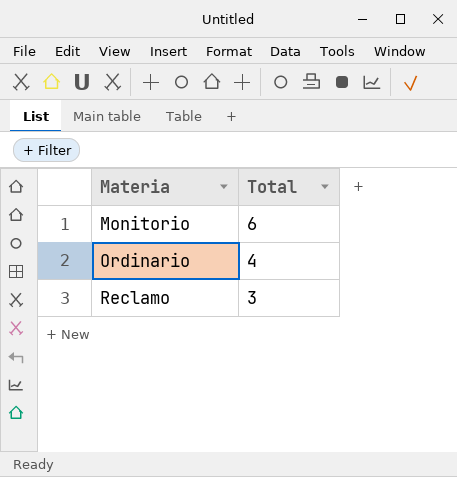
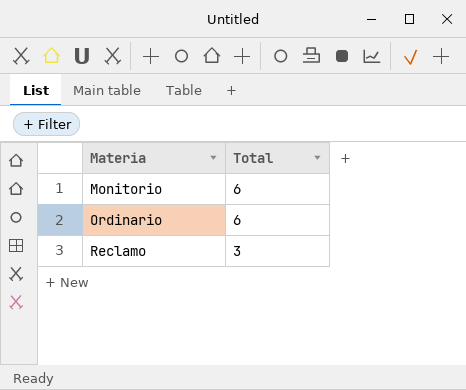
Ordinario | Total: 4 -> 6

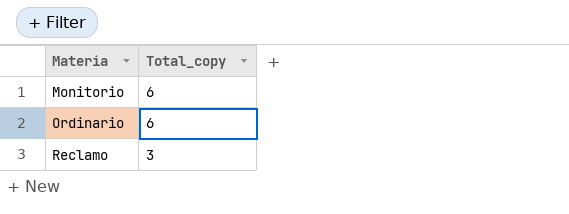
column name: Total -> Total_copy

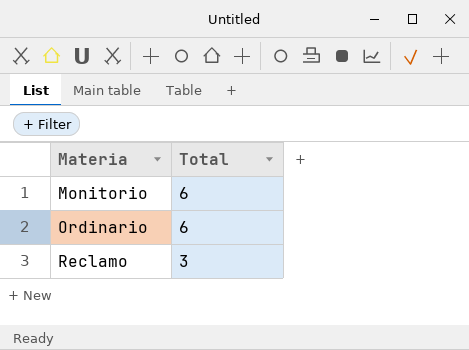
column name: Total_copy -> Total

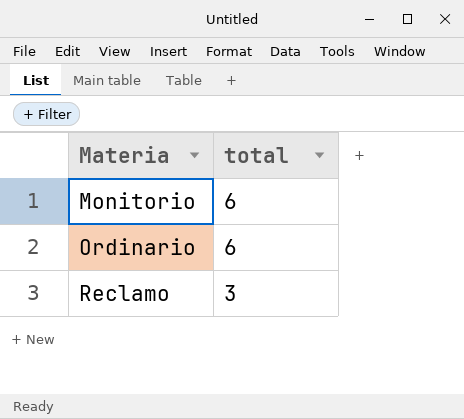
column name: Total -> total

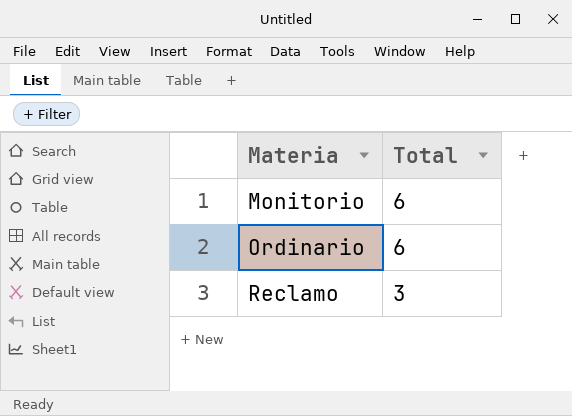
column name: total -> Total

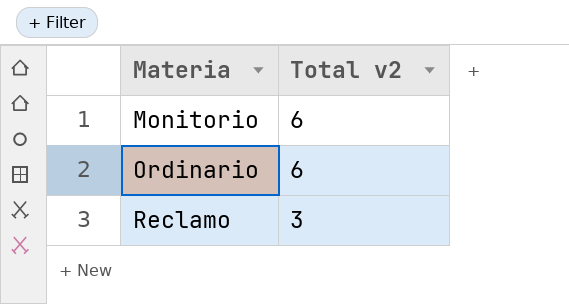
column name: Total -> Total v2

